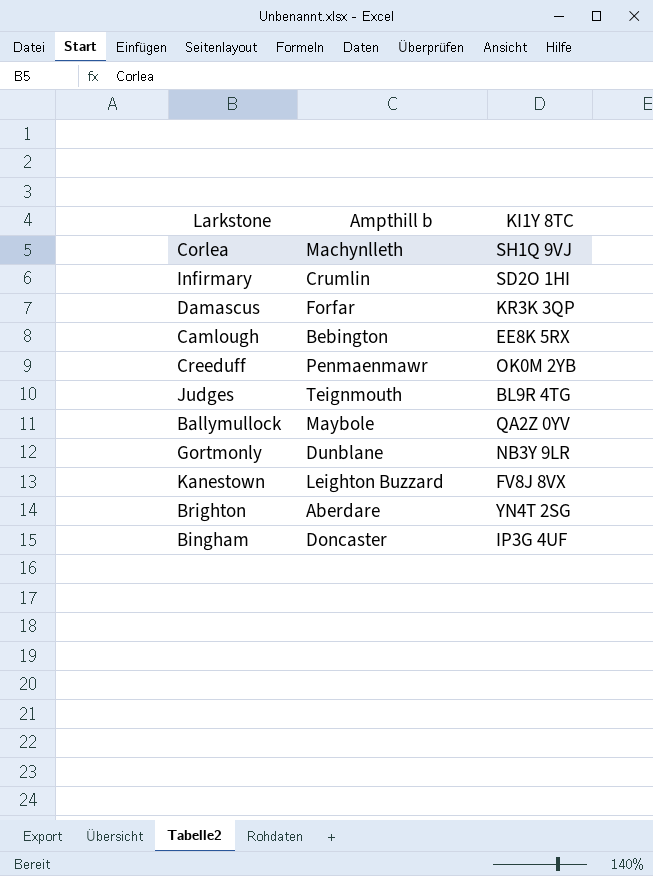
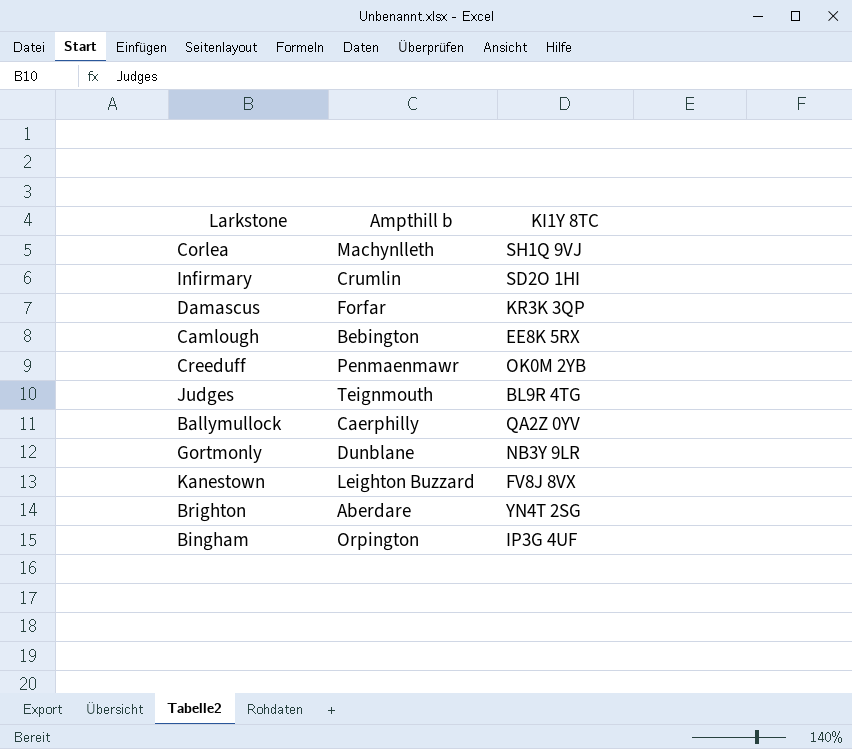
Ballymullock | Ampthill b: Maybole -> Caerphilly
Bingham | Ampthill b: Doncaster -> Orpington

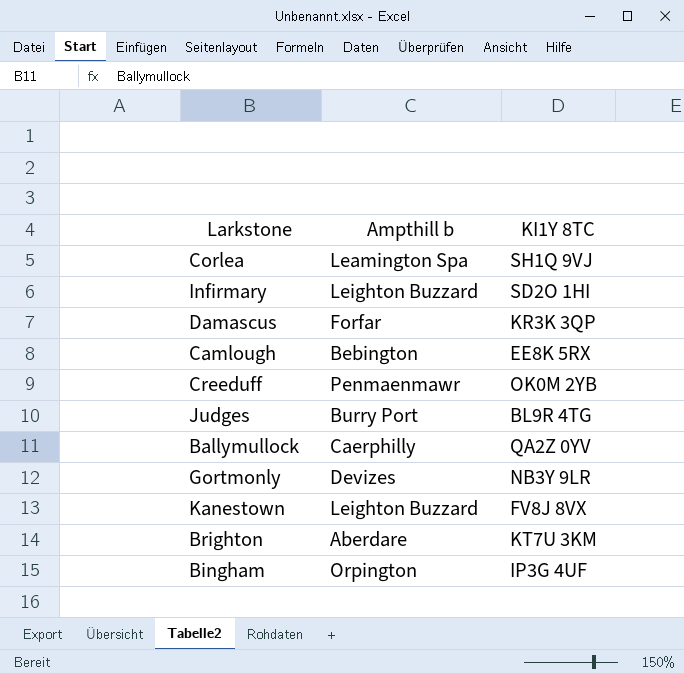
Corlea | Ampthill b: Machynlleth -> Leamington Spa
Infirmary | Ampthill b: Crumlin -> Leighton Buzzard
Judges | Ampthill b: Teignmouth -> Burry Port
Gortmonly | Ampthill b: Dunblane -> Devizes
Brighton | KI1Y 8TC: YN4T 2SG -> KT7U 3KM

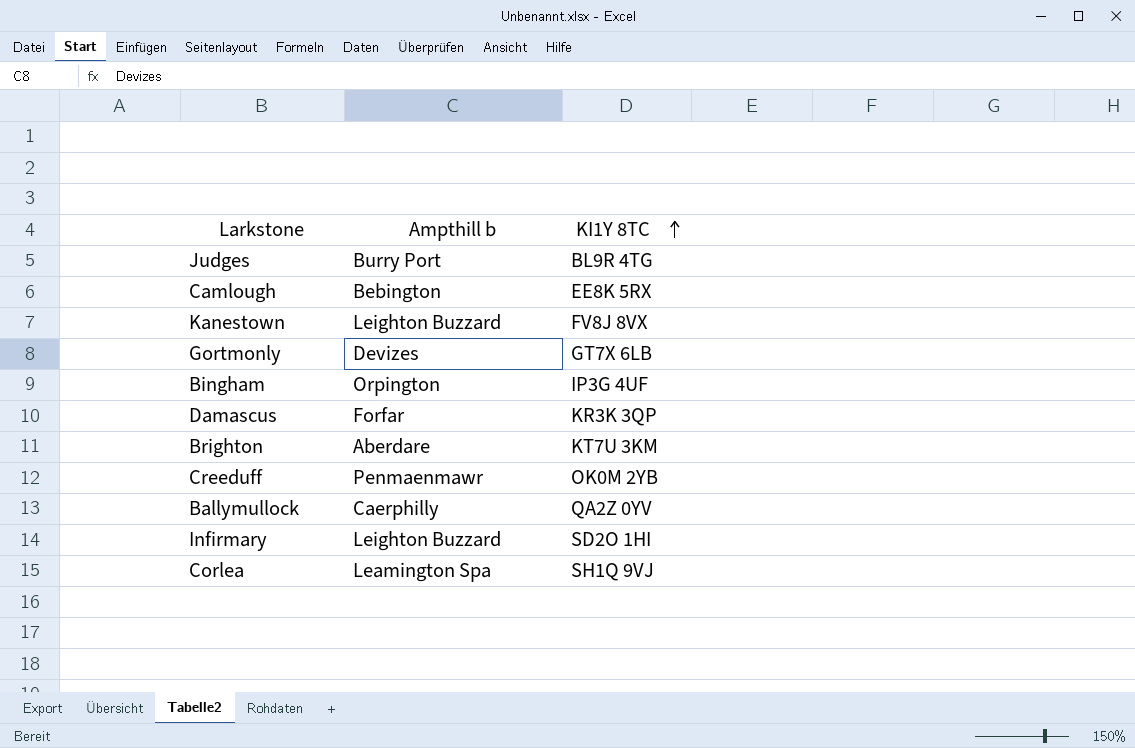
row order: none -> KI1Y 8TC ascending
Gortmonly | KI1Y 8TC: NB3Y 9LR -> GT7X 6LB

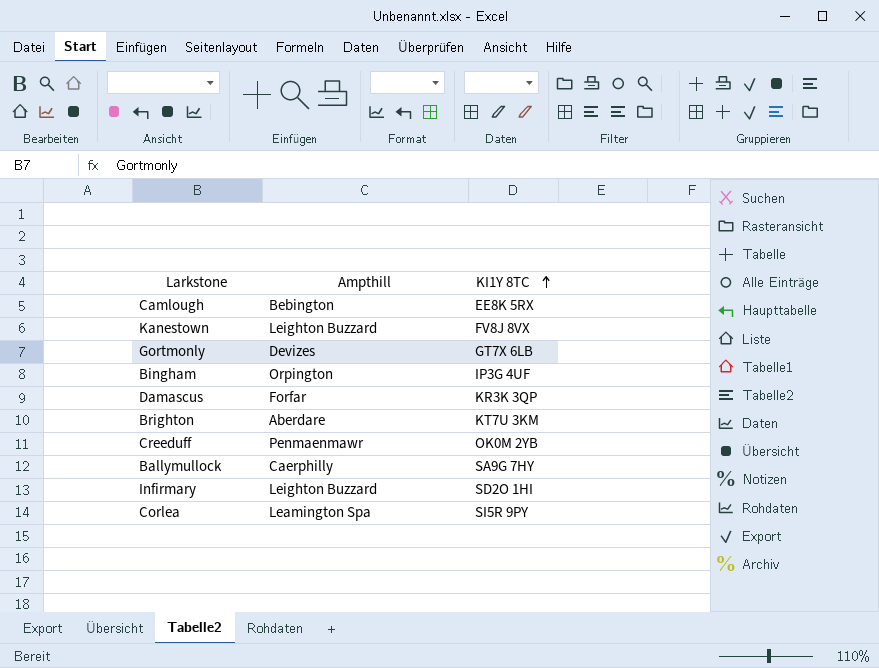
column name: Ampthill b -> Ampthill
row Judges: Burry Port | BL9R 4TG -> none
Ballymullock | KI1Y 8TC: QA2Z 0YV -> SA9G 7HY
Corlea | KI1Y 8TC: SH1Q 9VJ -> SI5R 9PY

